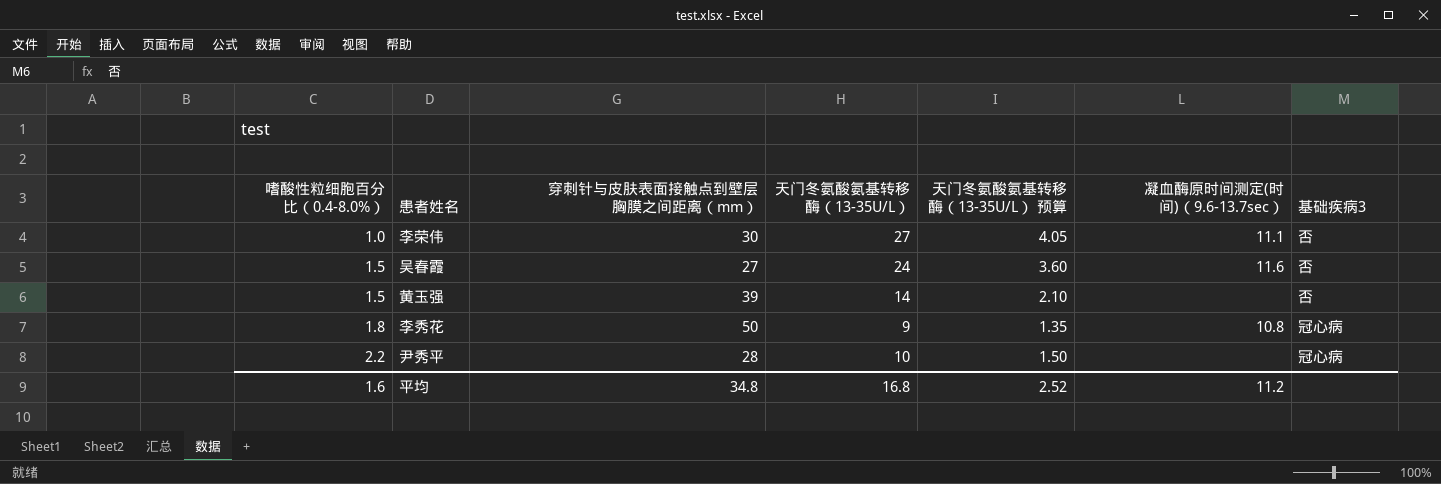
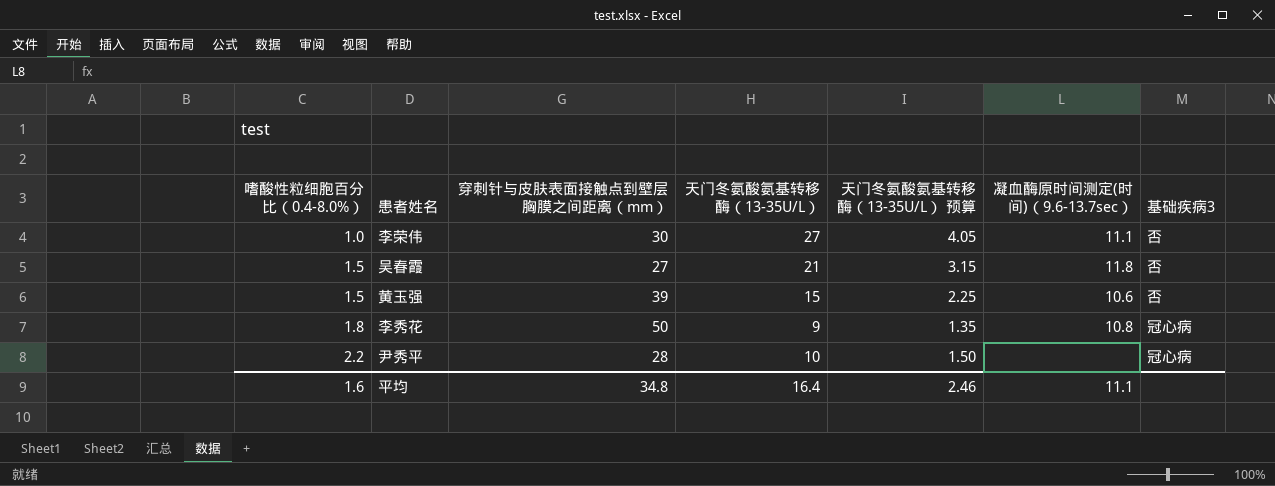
吴春霞 | 天门冬氨酸氨基转移酶（13-35U/L）: 24 -> 21
吴春霞 | 天门冬氨酸氨基转移酶（13-35U/L） 预算: 3.60 -> 3.15
吴春霞 | 凝血酶原时间测定(时间)（9.6-13.7sec）: 11.6 -> 11.8
黄玉强 | 天门冬氨酸氨基转移酶（13-35U/L）: 14 -> 15
黄玉强 | 天门冬氨酸氨基转移酶（13-35U/L） 预算: 2.10 -> 2.25
黄玉强 | 凝血酶原时间测定(时间)（9.6-13.7sec）: none -> 10.6
平均 | 天门冬氨酸氨基转移酶（13-35U/L）: 16.8 -> 16.4
平均 | 天门冬氨酸氨基转移酶（13-35U/L） 预算: 2.52 -> 2.46
平均 | 凝血酶原时间测定(时间)（9.6-13.7sec）: 11.2 -> 11.1

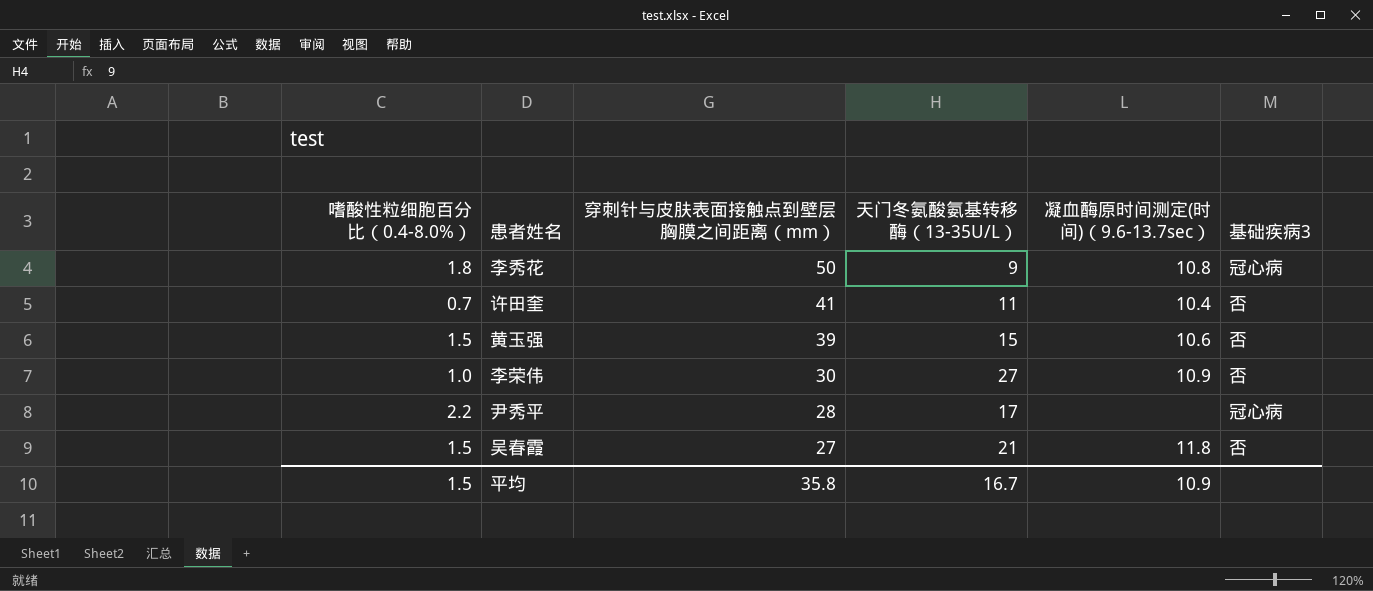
row order: 嗜酸性粒细胞百分比（0.4-8.0%） ascending -> 穿刺针与皮肤表面接触点到壁层胸膜之间距离（mm） descending
column 天门冬氨酸氨基转移酶（13-35U/L） 预算 | formula: [天门冬氨酸氨基转移酶（13-35U/L）] * 0.15 -> none
row 许田奎: none -> 0.7 | 41 | 11 | 10.4 | 否
李荣伟 | 凝血酶原时间测定(时间)（9.6-13.7sec）: 11.1 -> 10.9
尹秀平 | 天门冬氨酸氨基转移酶（13-35U/L）: 10 -> 17
平均 | 嗜酸性粒细胞百分比（0.4-8.0%）: 1.6 -> 1.5
平均 | 穿刺针与皮肤表面接触点到壁层胸膜之间距离（mm）: 34.8 -> 35.8
平均 | 天门冬氨酸氨基转移酶（13-35U/L）: 16.4 -> 16.7
平均 | 凝血酶原时间测定(时间)（9.6-13.7sec）: 11.1 -> 10.9

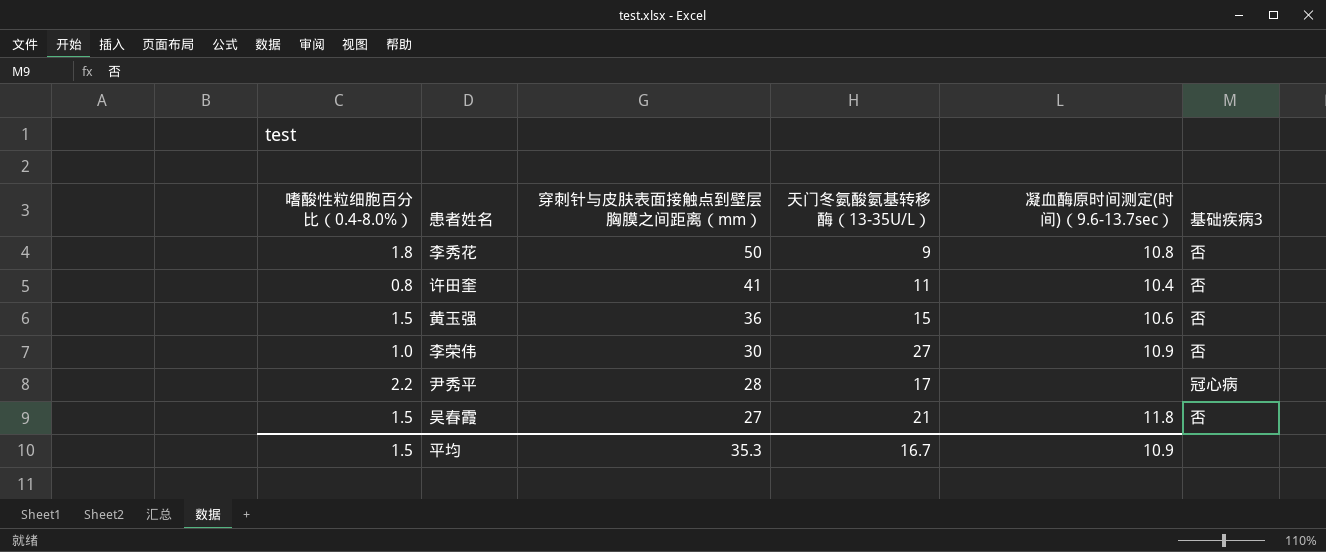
李秀花 | 基础疾病3: 冠心病 -> 否
许田奎 | 嗜酸性粒细胞百分比（0.4-8.0%）: 0.7 -> 0.8
黄玉强 | 穿刺针与皮肤表面接触点到壁层胸膜之间距离（mm）: 39 -> 36
平均 | 穿刺针与皮肤表面接触点到壁层胸膜之间距离（mm）: 35.8 -> 35.3

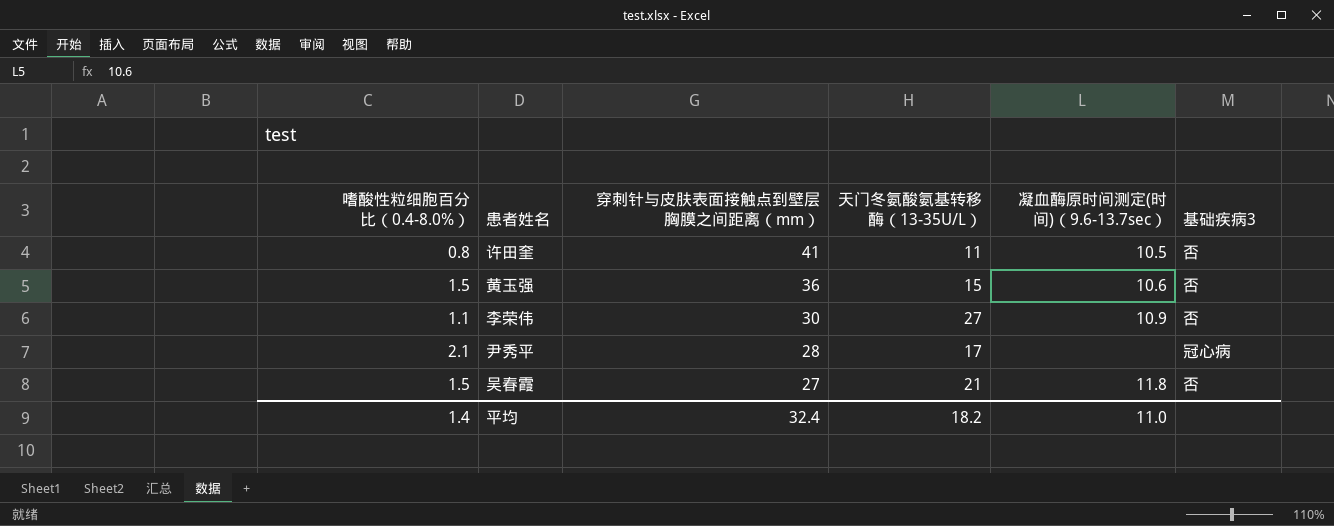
row 李秀花: 1.8 | 50 | 9 | 10.8 | 否 -> none
许田奎 | 凝血酶原时间测定(时间)（9.6-13.7sec）: 10.4 -> 10.5
李荣伟 | 嗜酸性粒细胞百分比（0.4-8.0%）: 1.0 -> 1.1
尹秀平 | 嗜酸性粒细胞百分比（0.4-8.0%）: 2.2 -> 2.1
平均 | 嗜酸性粒细胞百分比（0.4-8.0%）: 1.5 -> 1.4
平均 | 穿刺针与皮肤表面接触点到壁层胸膜之间距离（mm）: 35.3 -> 32.4
平均 | 天门冬氨酸氨基转移酶（13-35U/L）: 16.7 -> 18.2
平均 | 凝血酶原时间测定(时间)（9.6-13.7sec）: 10.9 -> 11.0

